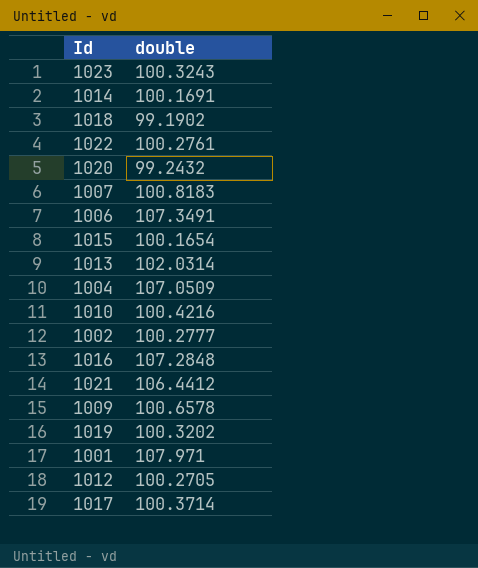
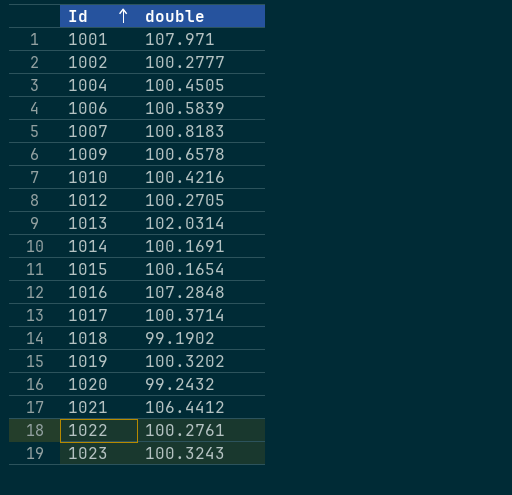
row order: none -> Id ascending
1004 | double: 107.0509 -> 100.4505
1006 | double: 107.3491 -> 100.5839

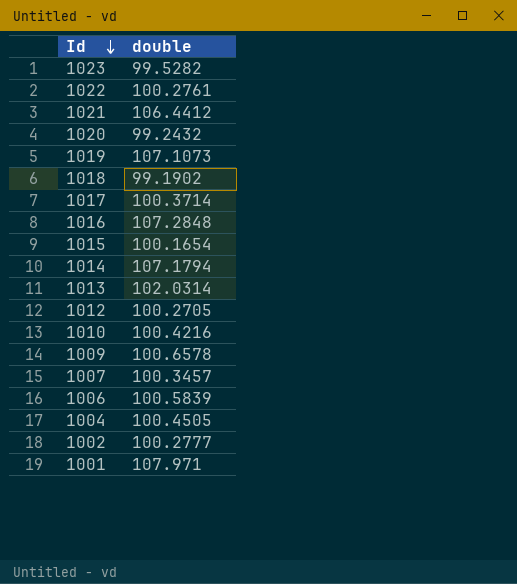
row order: Id ascending -> Id descending
1023 | double: 100.3243 -> 99.5282
1019 | double: 100.3202 -> 107.1073
1014 | double: 100.1691 -> 107.1794
1007 | double: 100.8183 -> 100.3457

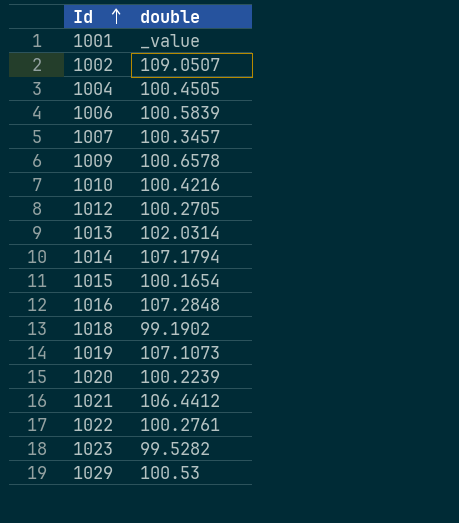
row order: Id descending -> Id ascending
row 1017: 100.3714 -> none
1001 | double: 107.971 -> _value
1002 | double: 100.2777 -> 109.0507
1020 | double: 99.2432 -> 100.2239
row 1029: none -> 100.53

